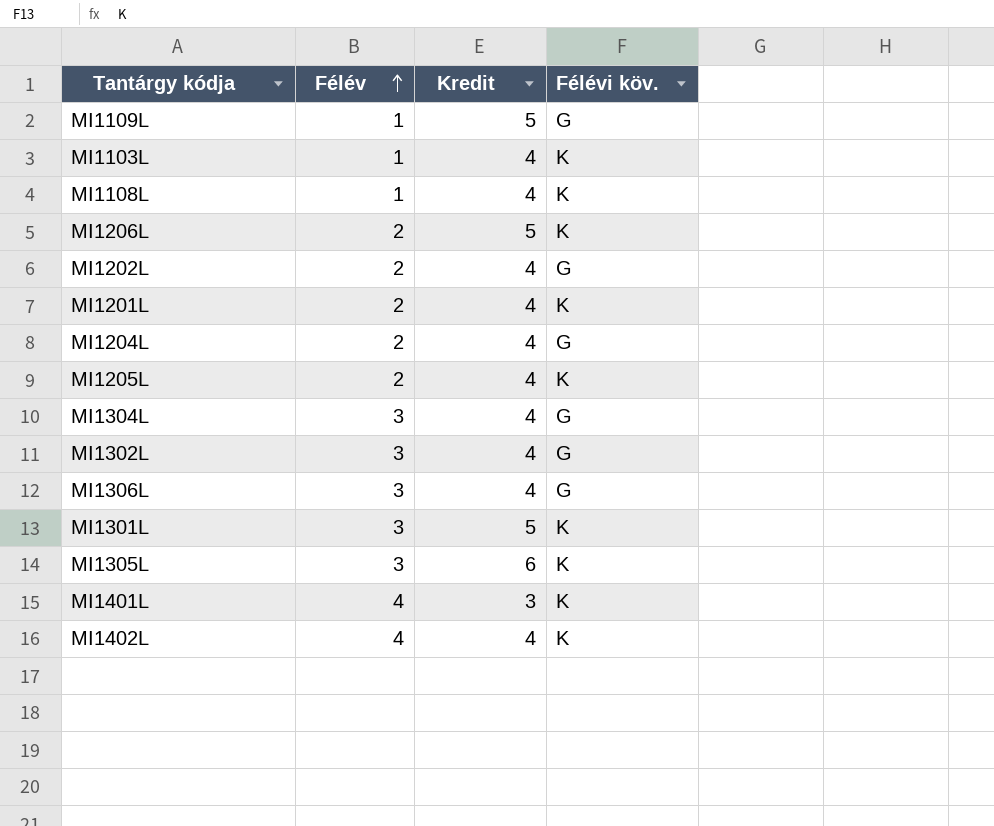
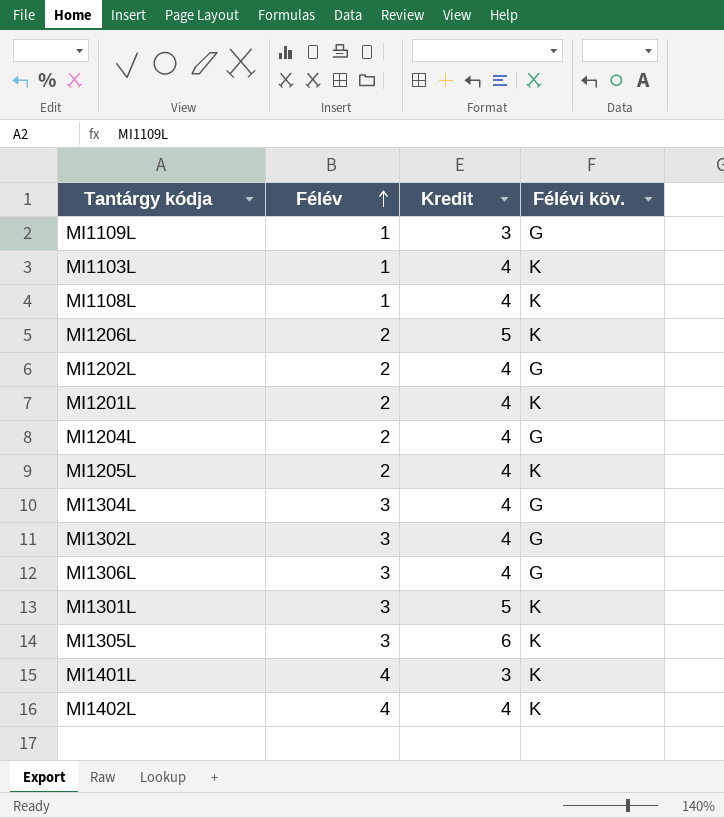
MI1109L | Kredit: 5 -> 3

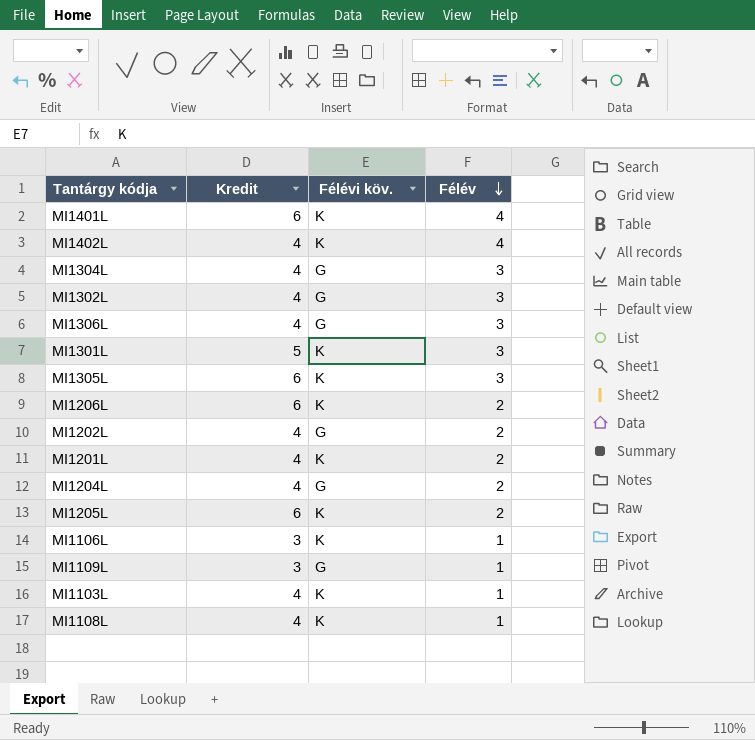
row order: Félév ascending -> Félév descending
column Félév | position: 2 -> 4
MI1401L | Kredit: 3 -> 6
MI1206L | Kredit: 5 -> 6
MI1205L | Kredit: 4 -> 6
row MI1106L: none -> 3 | K | 1

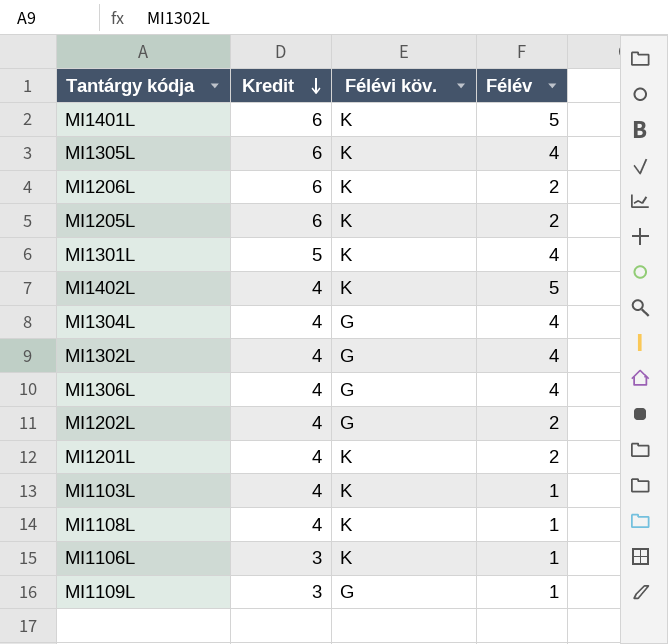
row order: Félév descending -> Kredit descending
row MI1204L: 4 | G | 2 -> none
MI1401L | Félév: 4 -> 5
MI1305L | Félév: 3 -> 4
MI1301L | Félév: 3 -> 4
MI1402L | Félév: 4 -> 5
MI1304L | Félév: 3 -> 4
MI1302L | Félév: 3 -> 4
MI1306L | Félév: 3 -> 4

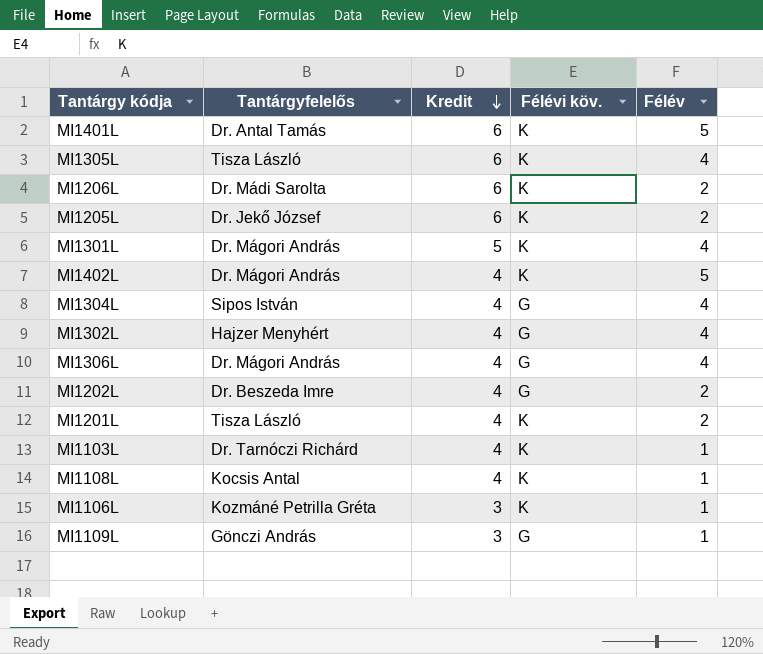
column Tantárgyfelelős | position: none -> 2

